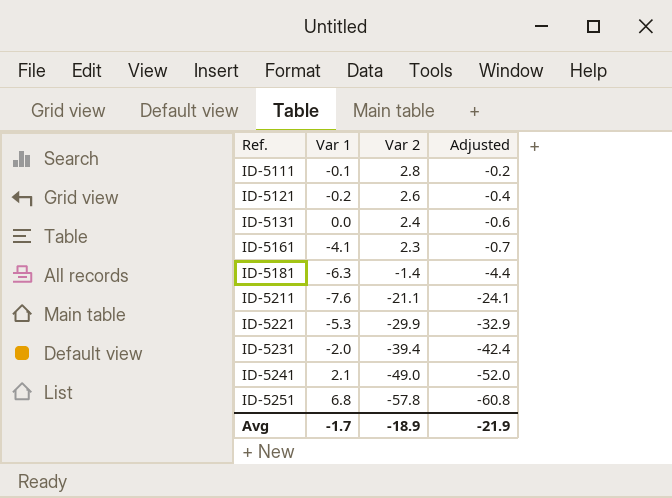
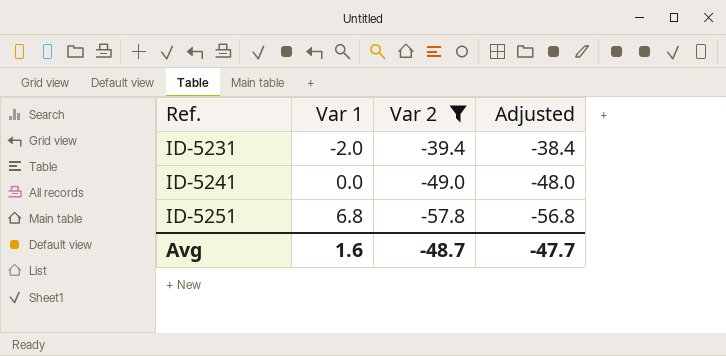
filter: none -> Var 2 <= -39.4
column Adjusted | formula: [Var 2] - 3 -> [Var 2] + 1
ID-5241 | Var 1: 2.1 -> 0.0
Avg | Var 1: -1.7 -> 1.6
Avg | Var 2: -18.9 -> -48.7
Avg | Adjusted: -21.9 -> -47.7

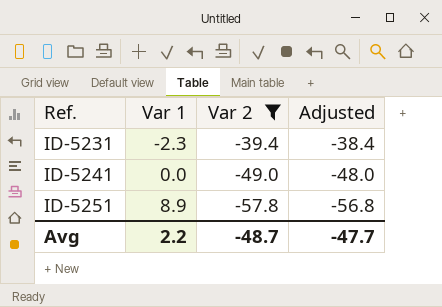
ID-5231 | Var 1: -2.0 -> -2.3
ID-5251 | Var 1: 6.8 -> 8.9
Avg | Var 1: 1.6 -> 2.2

